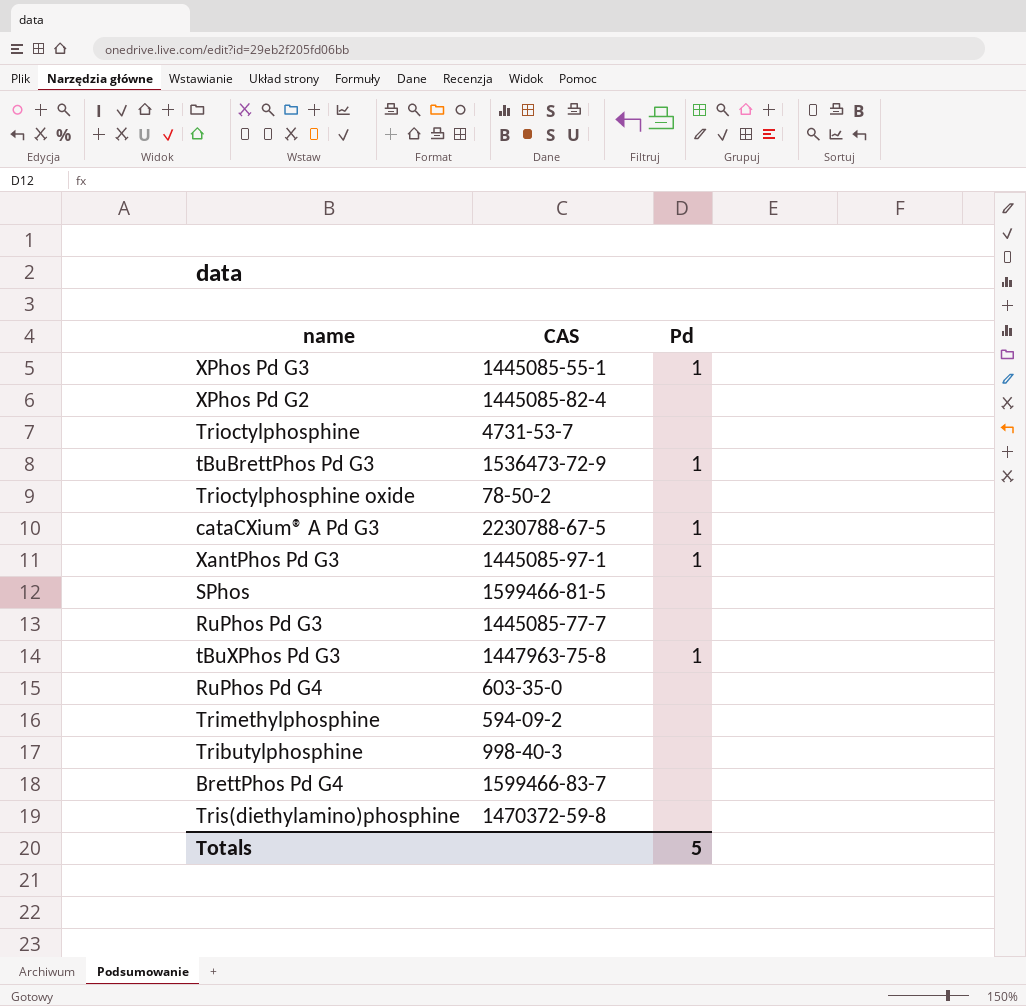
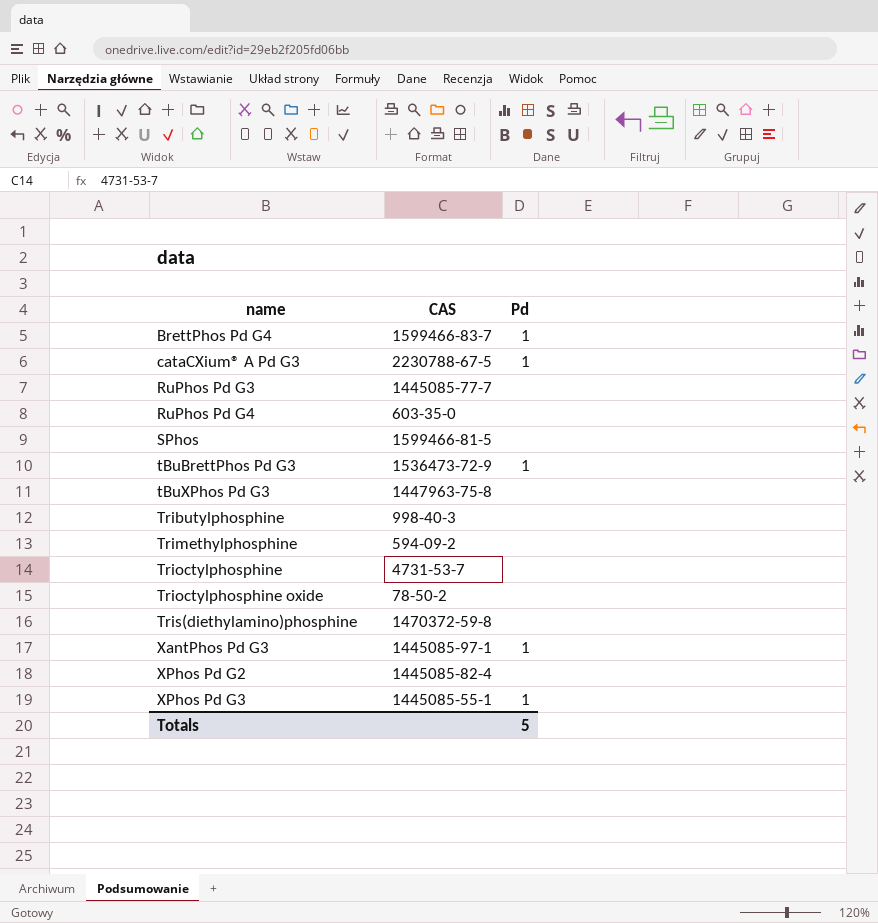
row order: none -> name ascending
BrettPhos Pd G4 | Pd: none -> 1
tBuXPhos Pd G3 | Pd: 1 -> none

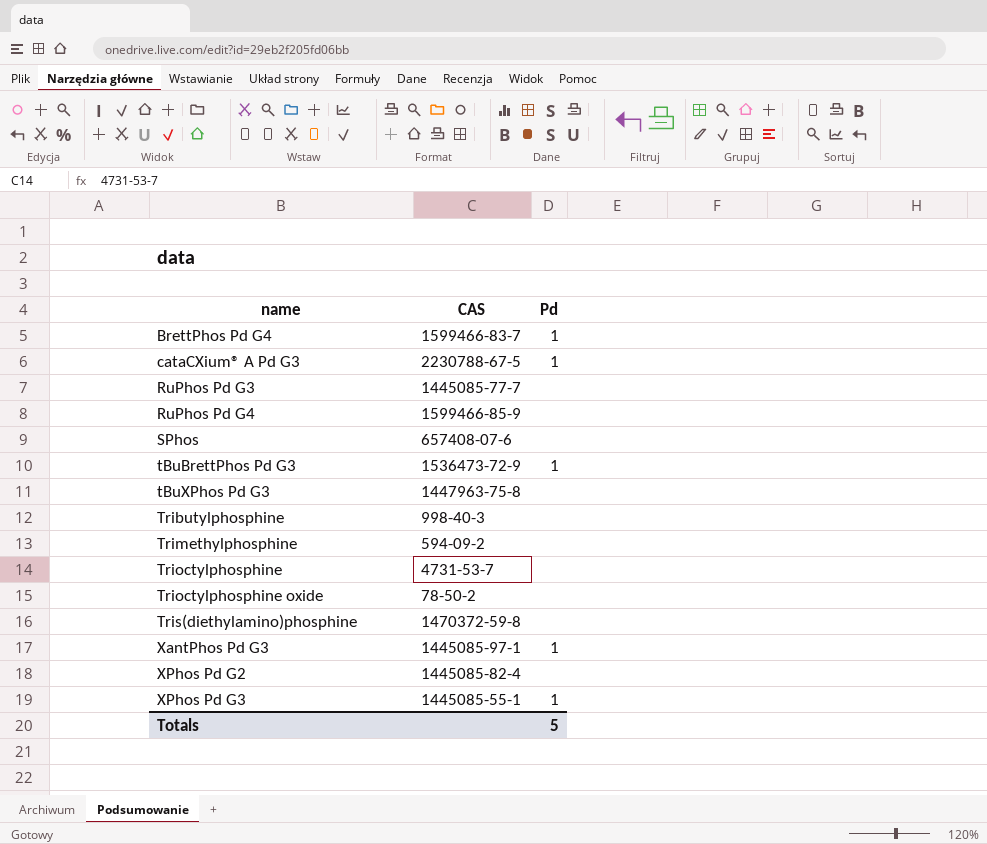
RuPhos Pd G4 | CAS: 603-35-0 -> 1599466-85-9
SPhos | CAS: 1599466-81-5 -> 657408-07-6

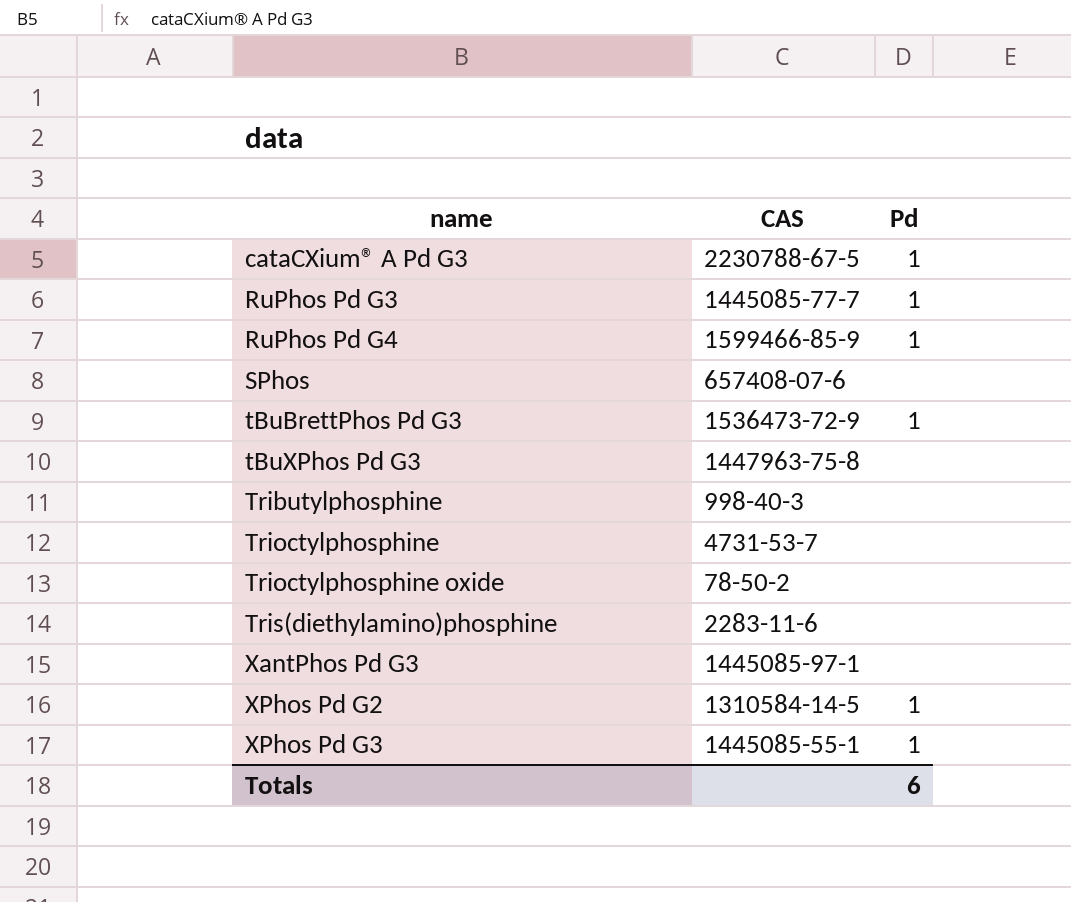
row BrettPhos Pd G4: 1599466-83-7 | 1 -> none
row Trimethylphosphine: 594-09-2 | none -> none
RuPhos Pd G3 | Pd: none -> 1
RuPhos Pd G4 | Pd: none -> 1
Tris(diethylamino)phosphine | CAS: 1470372-59-8 -> 2283-11-6
XantPhos Pd G3 | Pd: 1 -> none
XPhos Pd G2 | CAS: 1445085-82-4 -> 1310584-14-5
XPhos Pd G2 | Pd: none -> 1
Totals | Pd: 5 -> 6

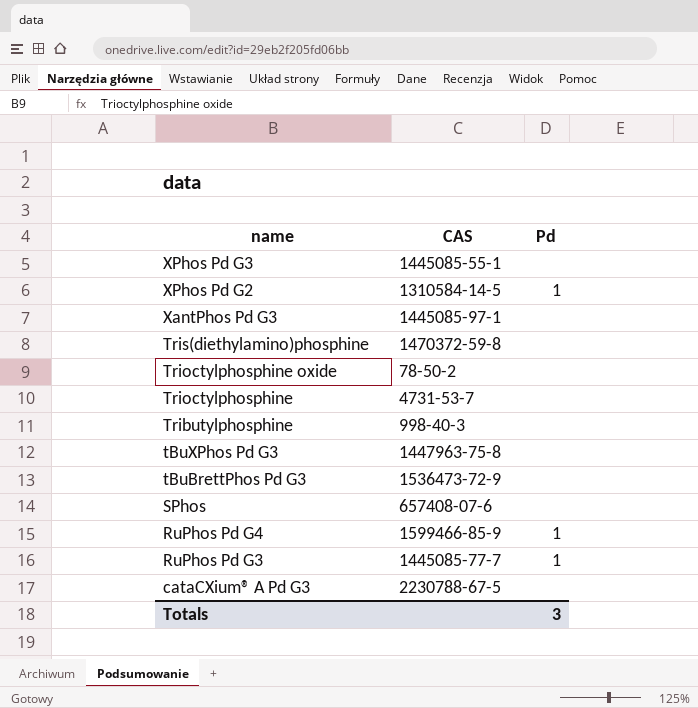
row order: name ascending -> name descending
XPhos Pd G3 | Pd: 1 -> none
Tris(diethylamino)phosphine | CAS: 2283-11-6 -> 1470372-59-8
tBuBrettPhos Pd G3 | Pd: 1 -> none
cataCXium® A Pd G3 | Pd: 1 -> none
Totals | Pd: 6 -> 3

